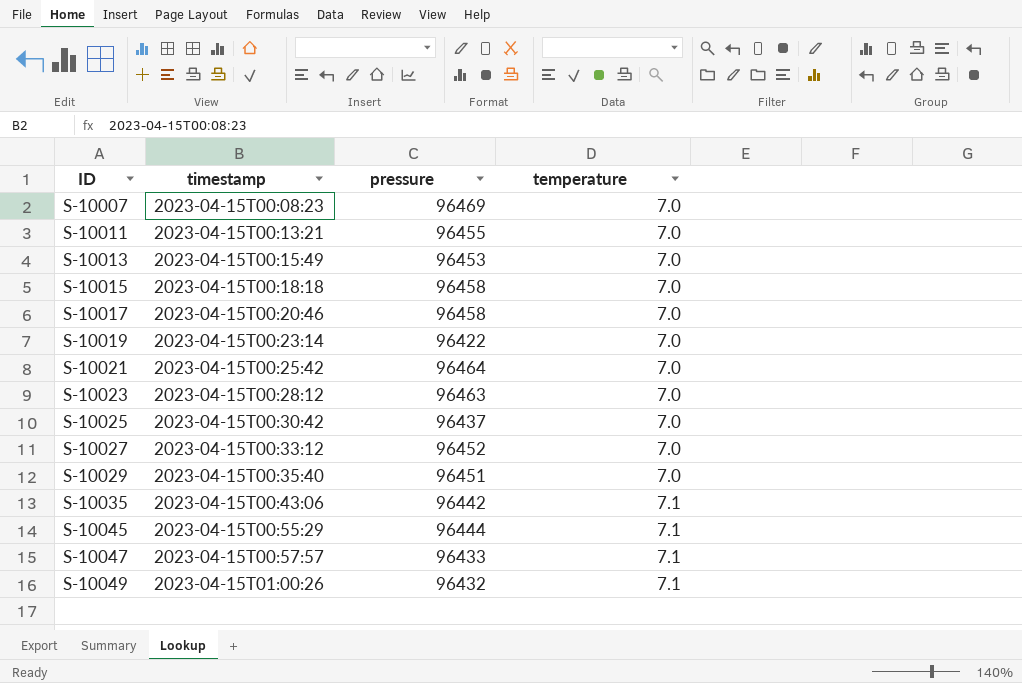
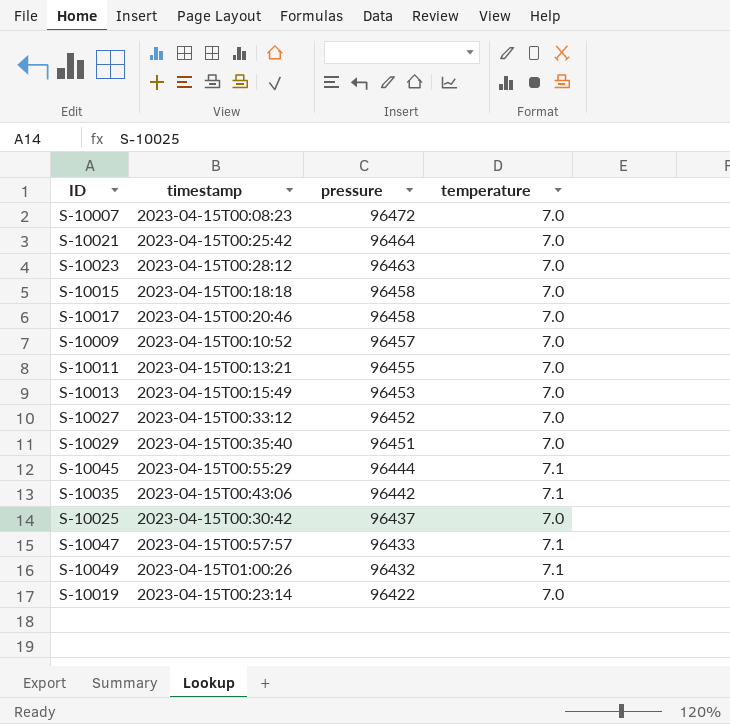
row order: ID ascending -> pressure descending
S-10007 | pressure: 96469 -> 96472
row S-10009: none -> 2023-04-15T00:10:52 | 96457 | 7.0

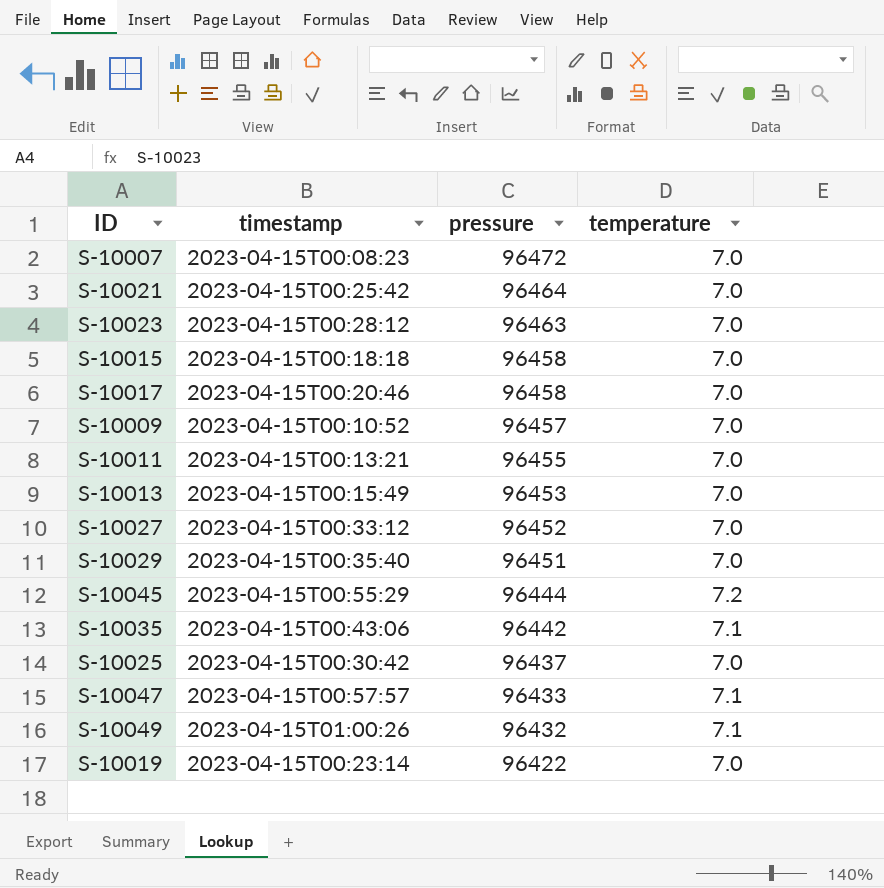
S-10045 | temperature: 7.1 -> 7.2

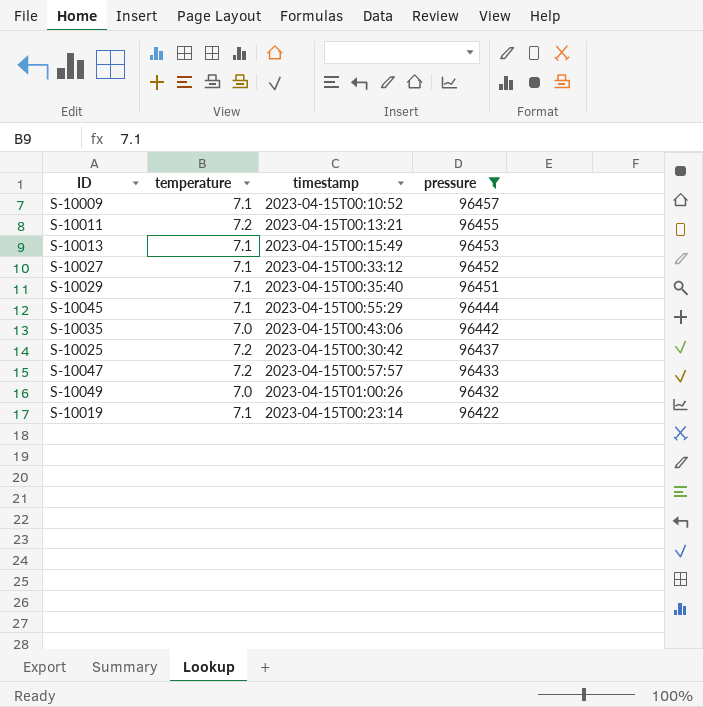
filter: none -> pressure <= 96457
column temperature | position: 4 -> 2
S-10009 | temperature: 7.0 -> 7.1
S-10011 | temperature: 7.0 -> 7.2
S-10013 | temperature: 7.0 -> 7.1
S-10027 | temperature: 7.0 -> 7.1
S-10029 | temperature: 7.0 -> 7.1
S-10045 | temperature: 7.2 -> 7.1
S-10035 | temperature: 7.1 -> 7.0
S-10025 | temperature: 7.0 -> 7.2
S-10047 | temperature: 7.1 -> 7.2
S-10049 | temperature: 7.1 -> 7.0
S-10019 | temperature: 7.0 -> 7.1

